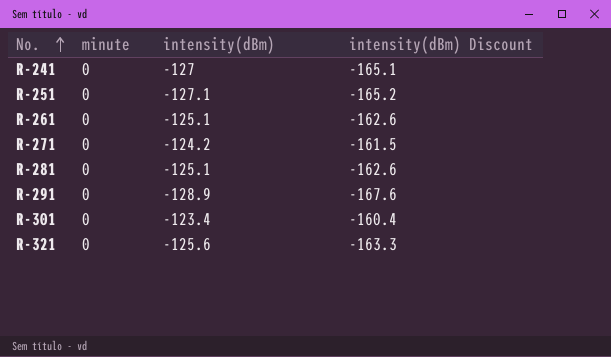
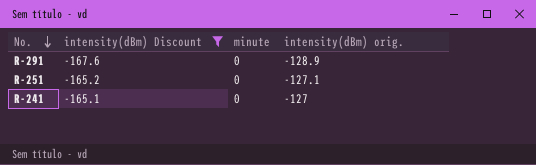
filter: none -> intensity(dBm) Discount <= -165.1
row order: No. ascending -> No. descending
column intensity(dBm) Discount | position: 4 -> 2
column name: intensity(dBm) -> intensity(dBm) orig.

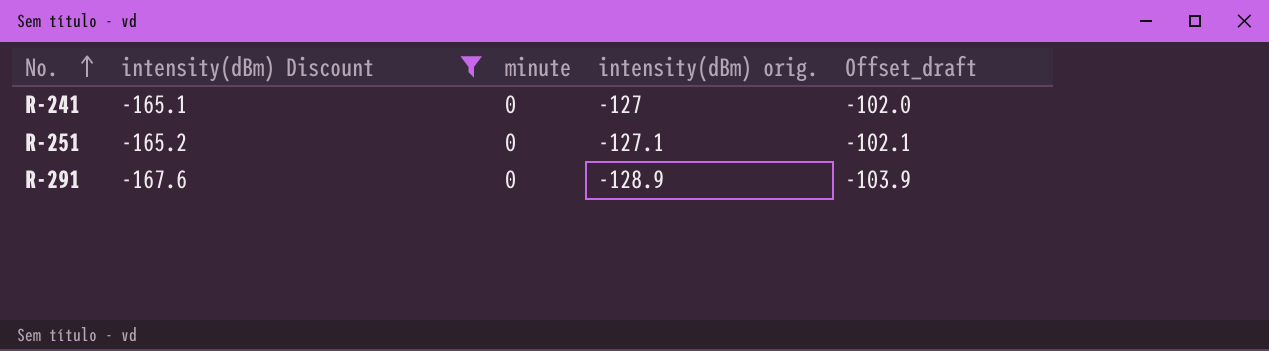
row order: No. descending -> No. ascending
column Offset_draft | formula: none -> [intensity(dBm) orig.] + 25

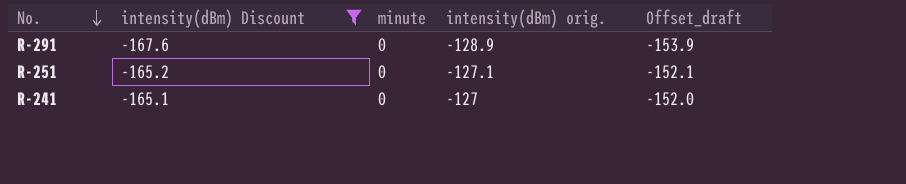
row order: No. ascending -> No. descending
column Offset_draft | formula: [intensity(dBm) orig.] + 25 -> [intensity(dBm) orig.] - 25

